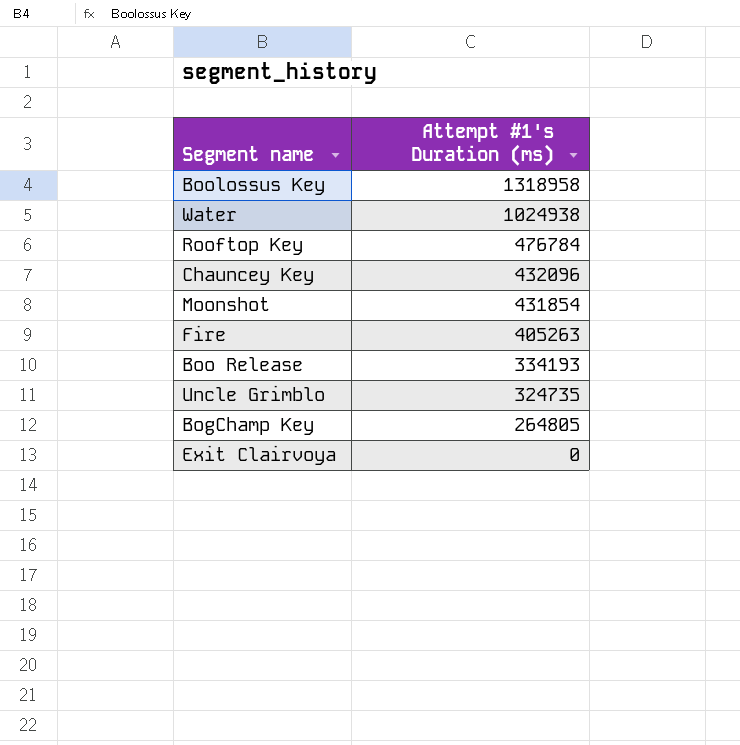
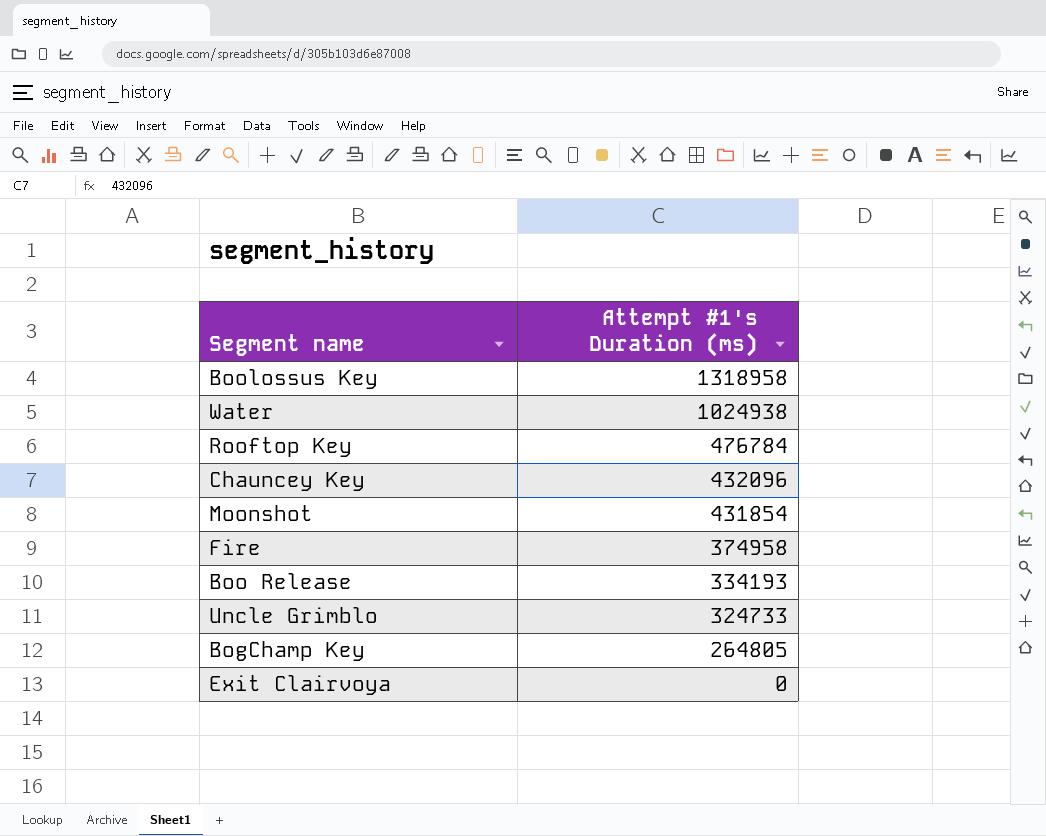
Fire | Attempt #1's Duration (ms): 405263 -> 374958
Uncle Grimblo | Attempt #1's Duration (ms): 324735 -> 324733

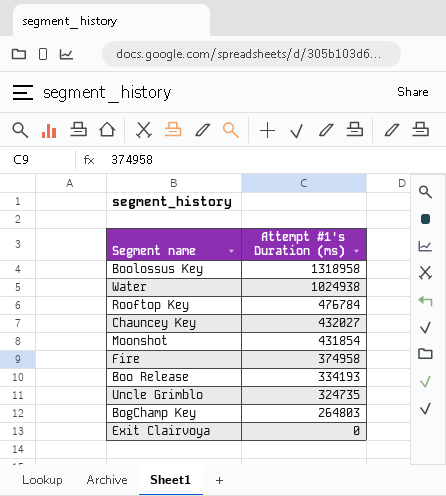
Chauncey Key | Attempt #1's Duration (ms): 432096 -> 432027
Uncle Grimblo | Attempt #1's Duration (ms): 324733 -> 324735
BogChamp Key | Attempt #1's Duration (ms): 264805 -> 264803

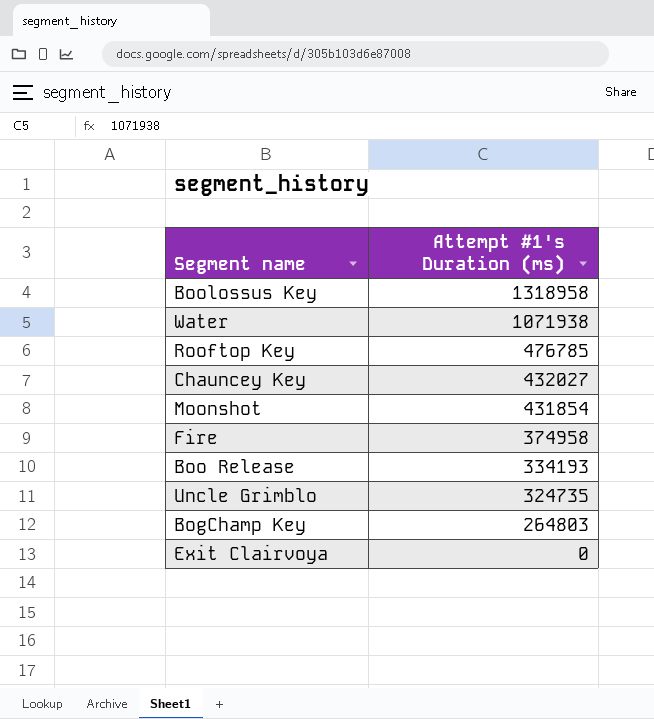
Water | Attempt #1's Duration (ms): 1024938 -> 1071938
Rooftop Key | Attempt #1's Duration (ms): 476784 -> 476785

